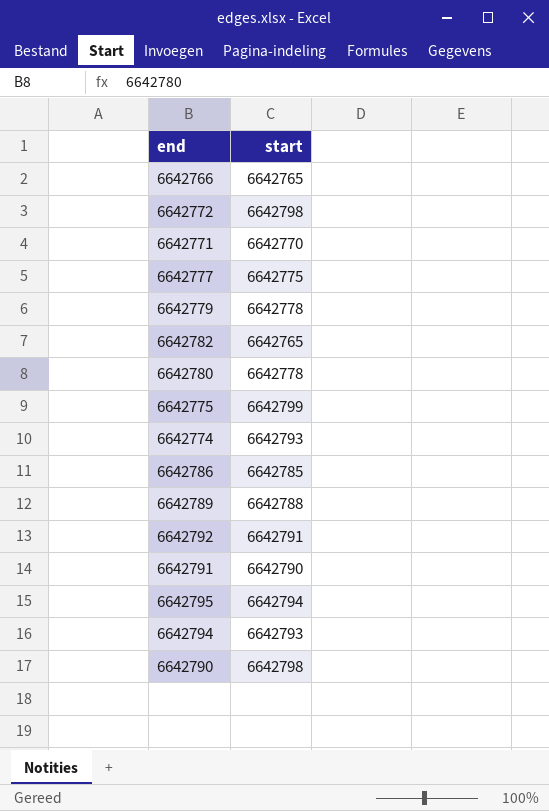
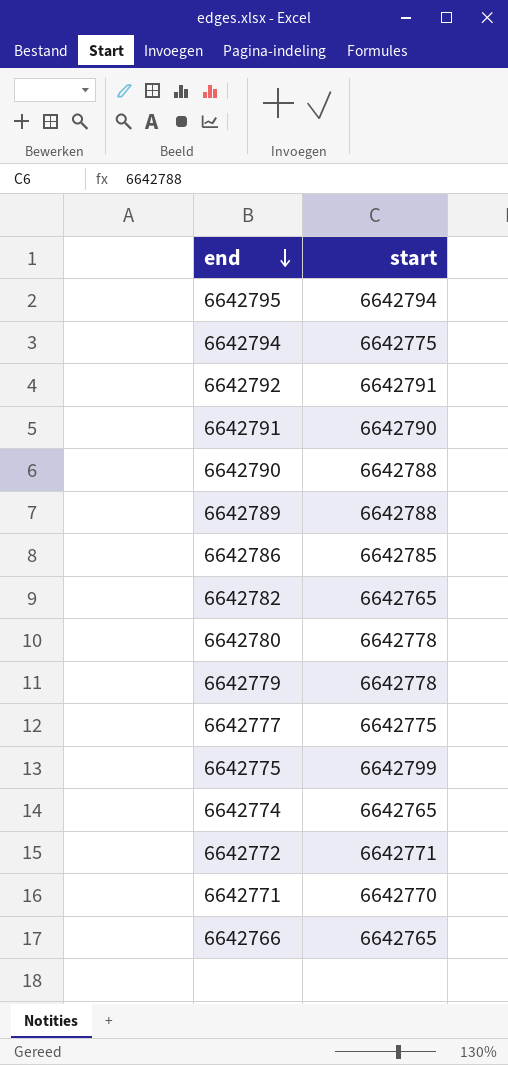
row order: none -> end descending
6642794 | start: 6642793 -> 6642775
6642790 | start: 6642798 -> 6642788
6642774 | start: 6642793 -> 6642765
6642772 | start: 6642798 -> 6642771

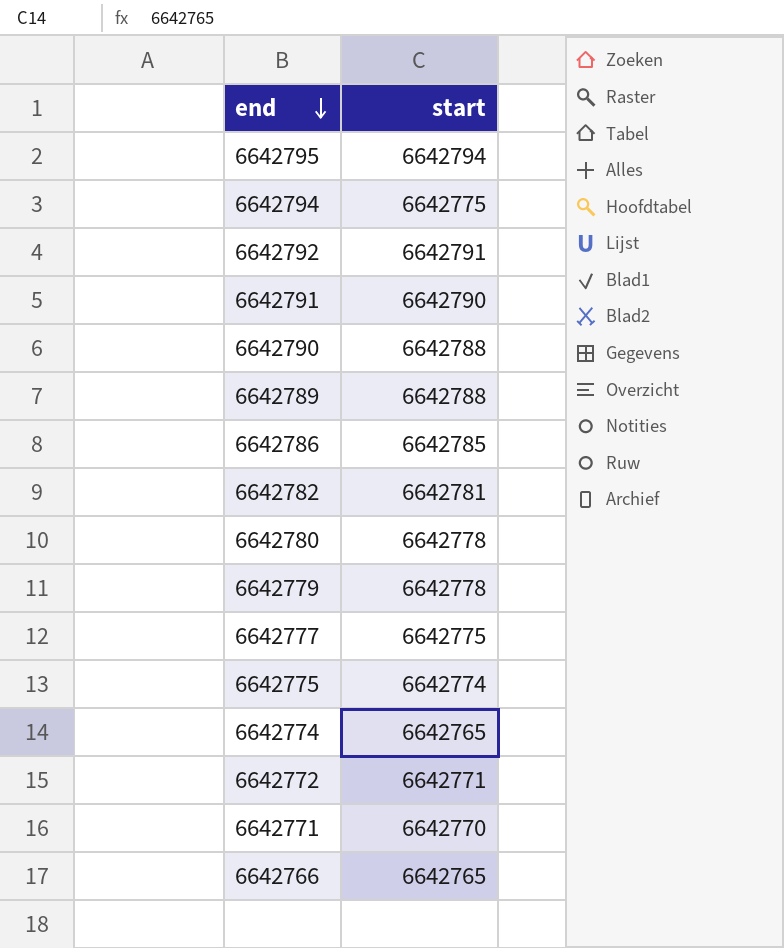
6642782 | start: 6642765 -> 6642781
6642775 | start: 6642799 -> 6642774

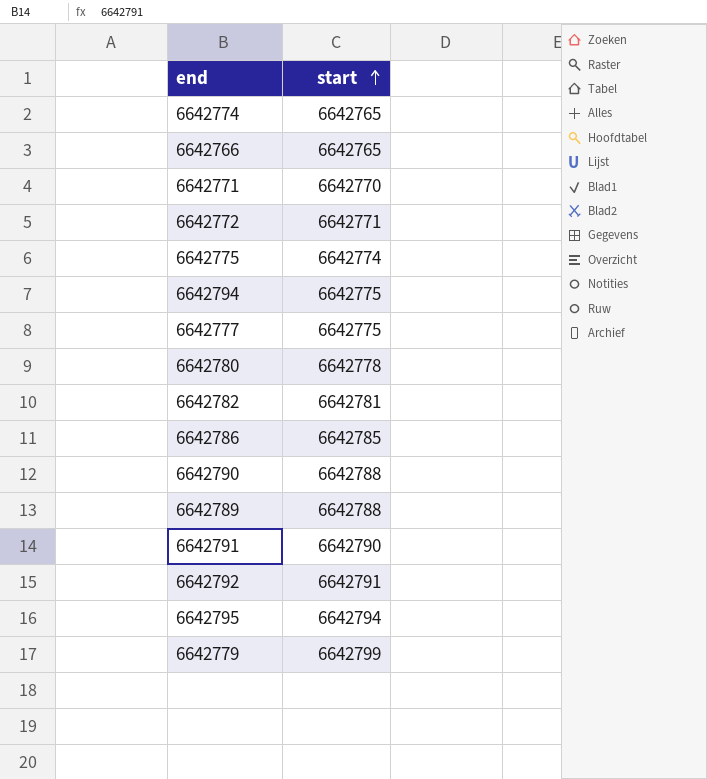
row order: end descending -> start ascending
6642779 | start: 6642778 -> 6642799

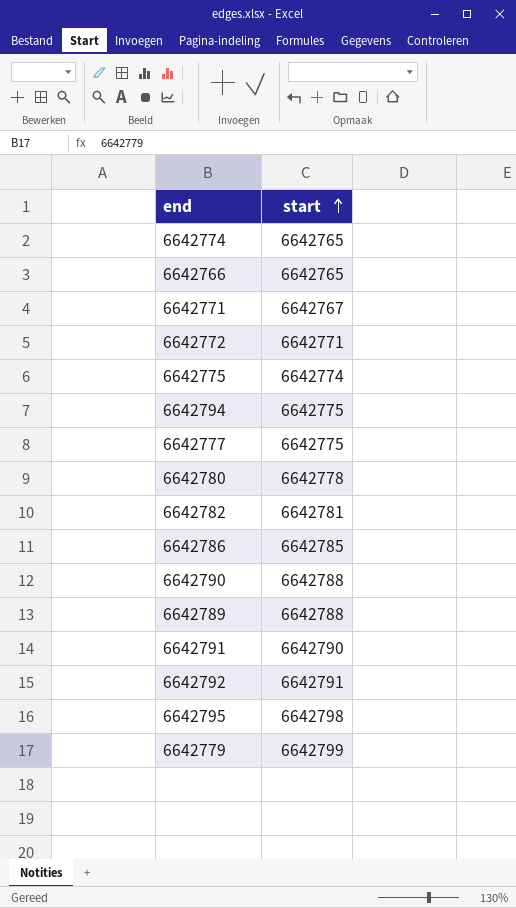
6642771 | start: 6642770 -> 6642767
6642795 | start: 6642794 -> 6642798

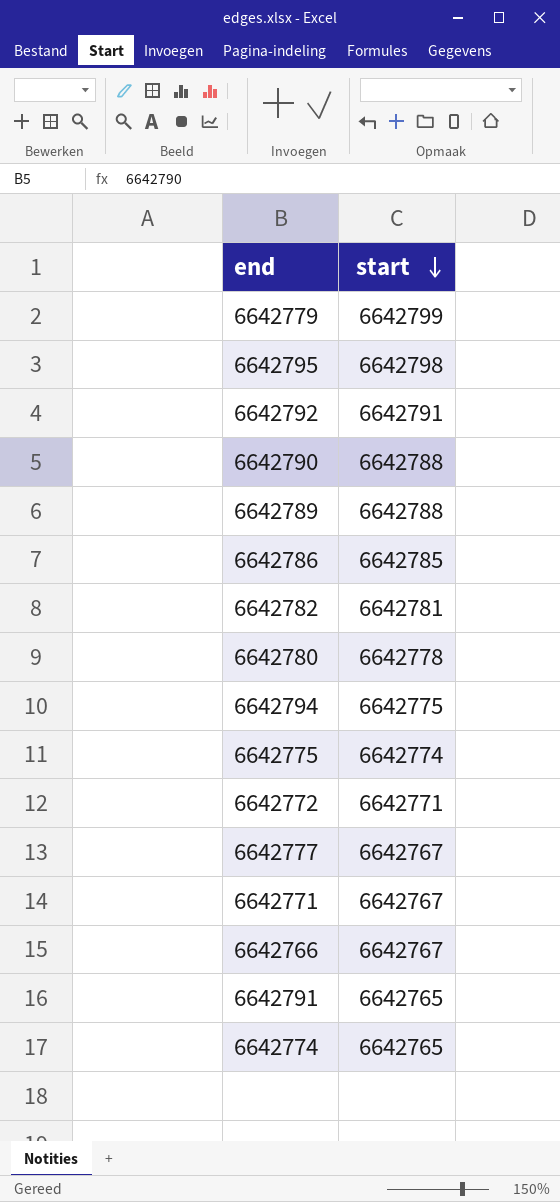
row order: start ascending -> start descending
6642777 | start: 6642775 -> 6642767
6642766 | start: 6642765 -> 6642767
6642791 | start: 6642790 -> 6642765

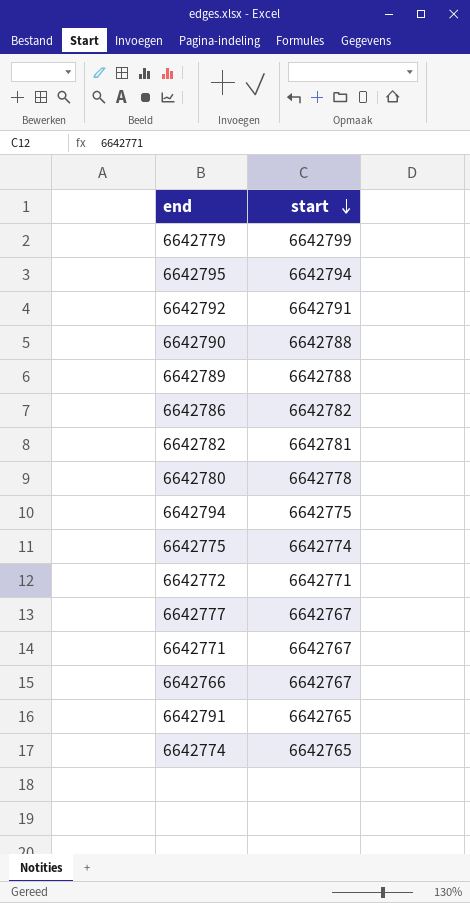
6642795 | start: 6642798 -> 6642794
6642786 | start: 6642785 -> 6642782

